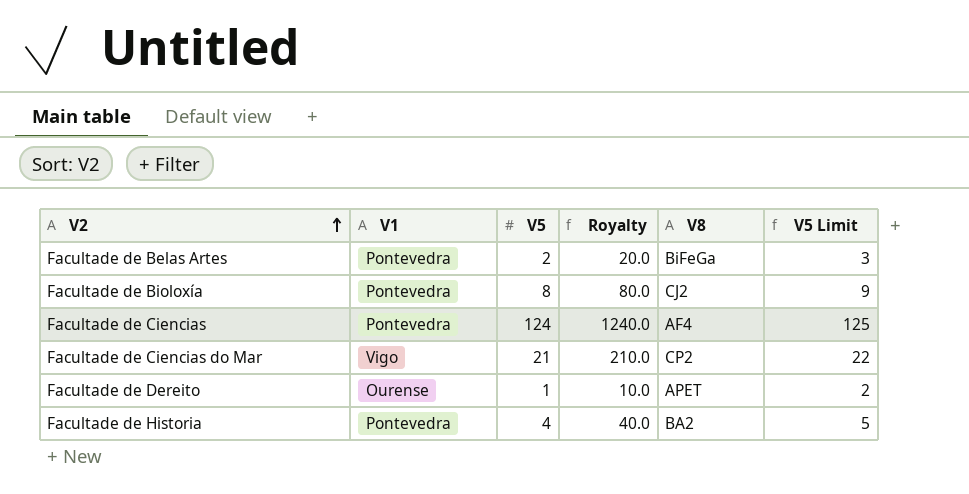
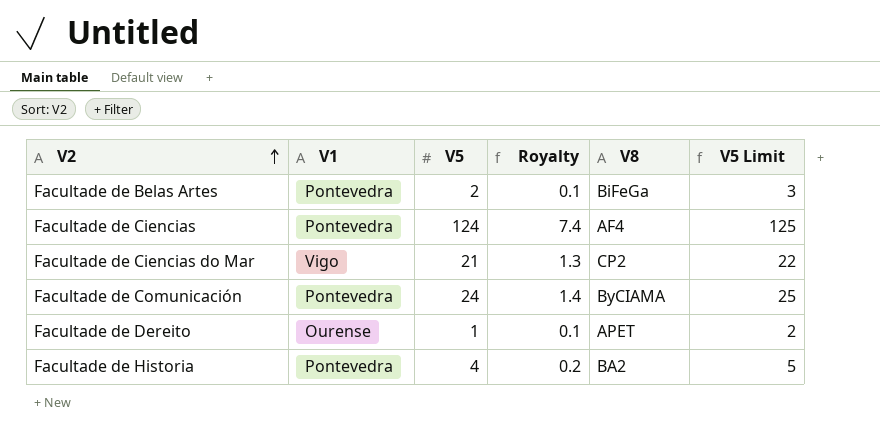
column Royalty | formula: [V5] * 10 -> [V5] * 0.06
row Facultade de Bioloxía: Pontevedra | 8 | 80.0 | CJ2 | 9 -> none
row Facultade de Comunicación: none -> Pontevedra | 24 | 1.4 | ByCIAMA | 25

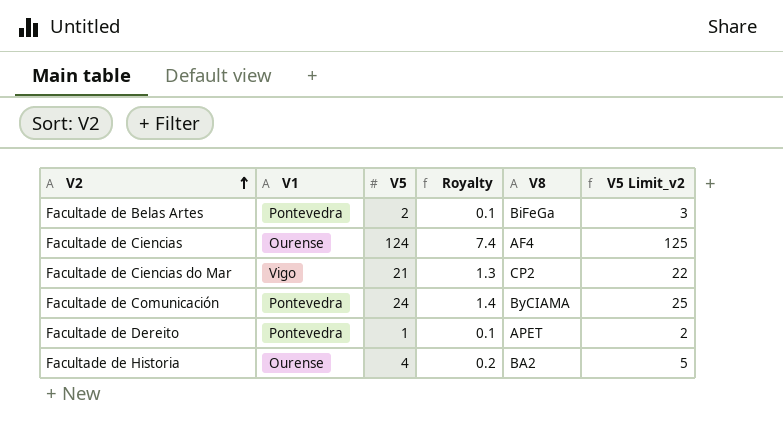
column name: V5 Limit -> V5 Limit_v2
Facultade de Ciencias | V1: Pontevedra -> Ourense
Facultade de Dereito | V1: Ourense -> Pontevedra
Facultade de Historia | V1: Pontevedra -> Ourense

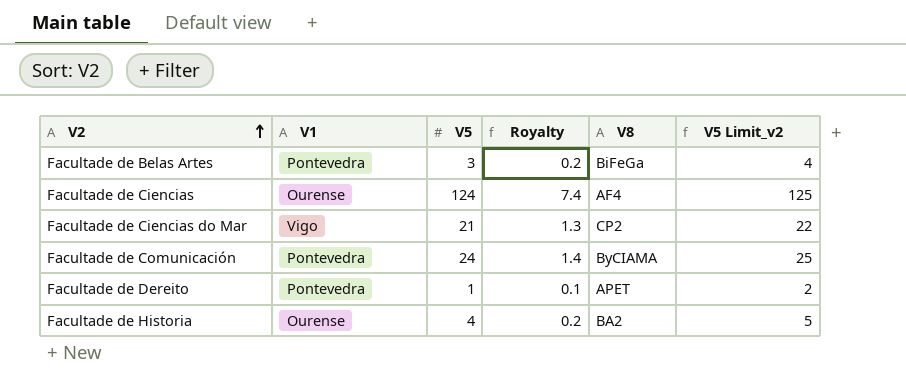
Facultade de Belas Artes | V5: 2 -> 3
Facultade de Belas Artes | Royalty: 0.1 -> 0.2
Facultade de Belas Artes | V5 Limit_v2: 3 -> 4

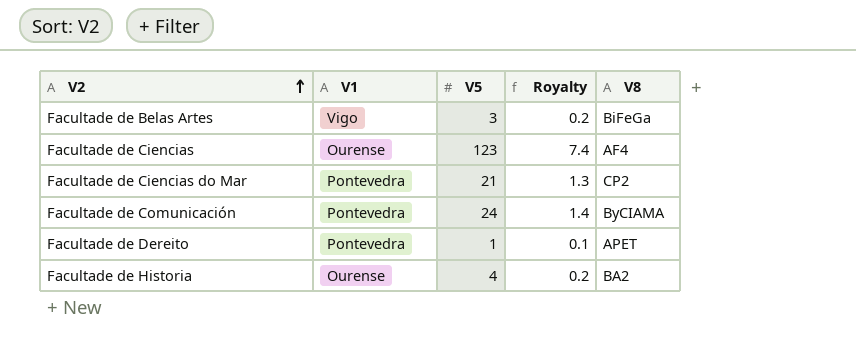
column V5 Limit_v2 | formula: [V5] + 1 -> none
Facultade de Belas Artes | V1: Pontevedra -> Vigo
Facultade de Ciencias | V5: 124 -> 123
Facultade de Ciencias do Mar | V1: Vigo -> Pontevedra

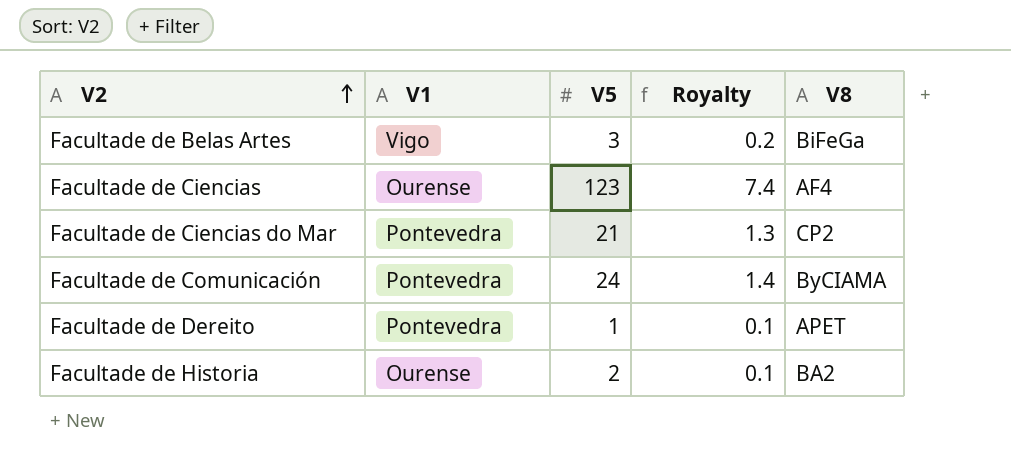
Facultade de Historia | V5: 4 -> 2
Facultade de Historia | Royalty: 0.2 -> 0.1

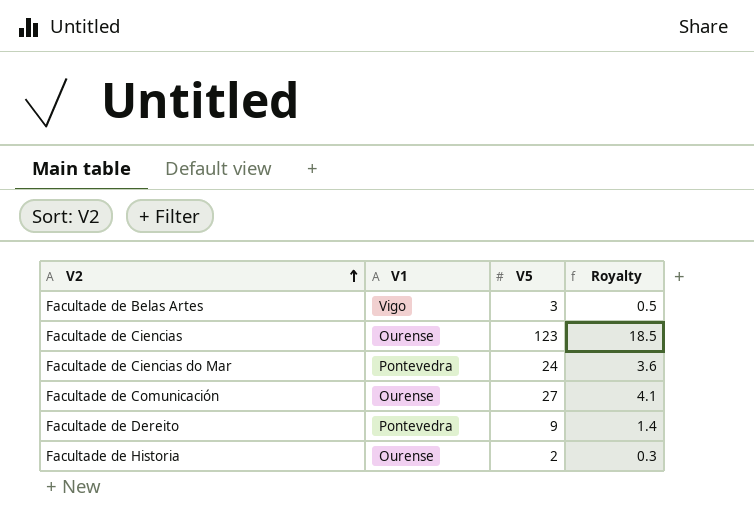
column V8 | position: 5 -> none
column Royalty | formula: [V5] * 0.06 -> [V5] * 0.15
Facultade de Ciencias do Mar | V5: 21 -> 24
Facultade de Comunicación | V1: Pontevedra -> Ourense
Facultade de Comunicación | V5: 24 -> 27
Facultade de Dereito | V5: 1 -> 9

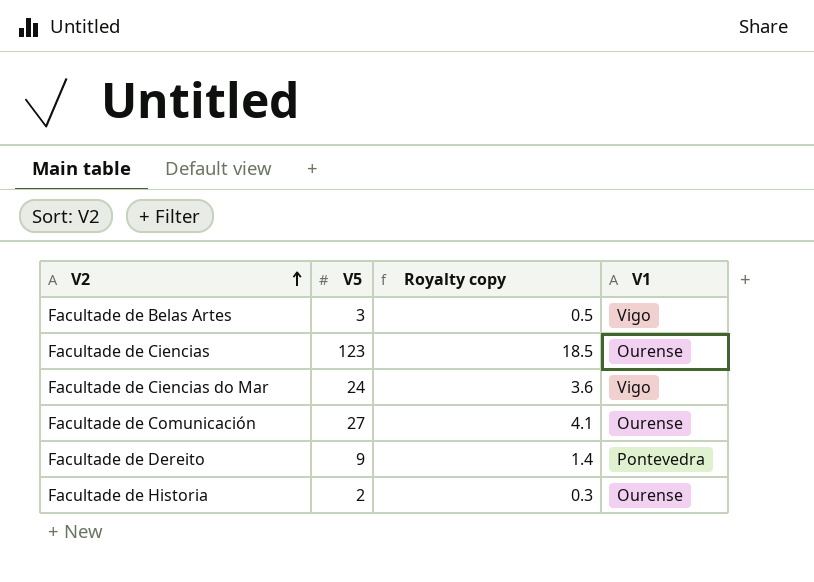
column name: Royalty -> Royalty copy
column V1 | position: 2 -> 4
Facultade de Ciencias do Mar | V1: Pontevedra -> Vigo

